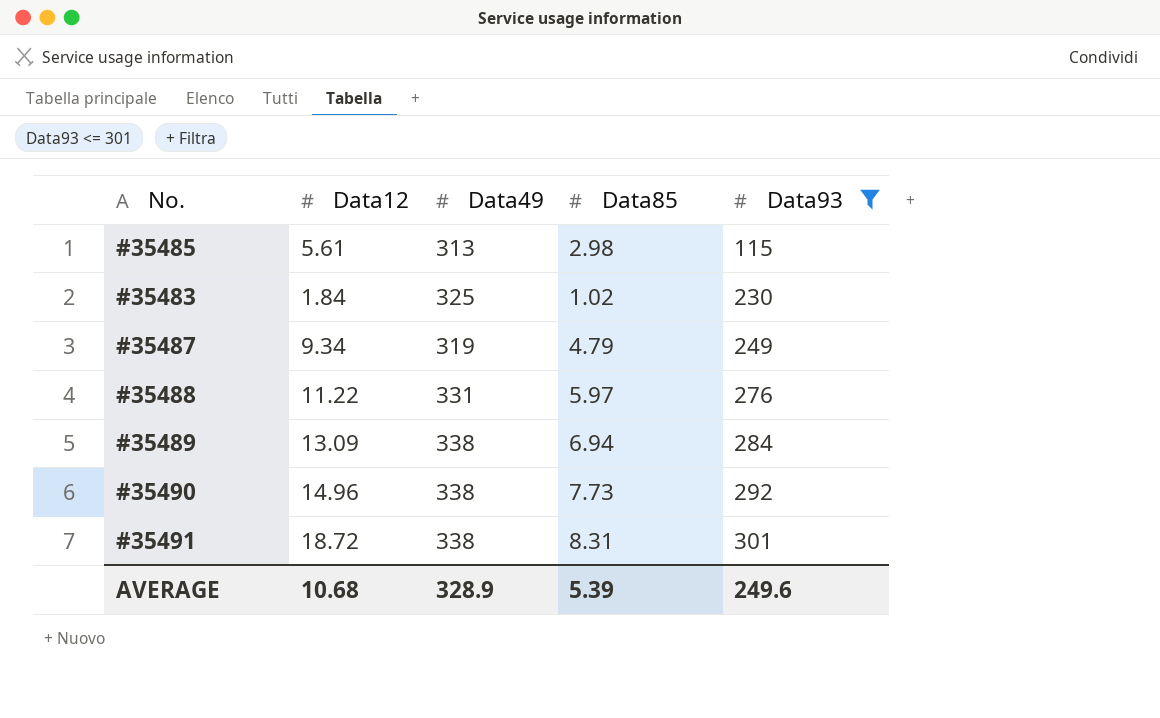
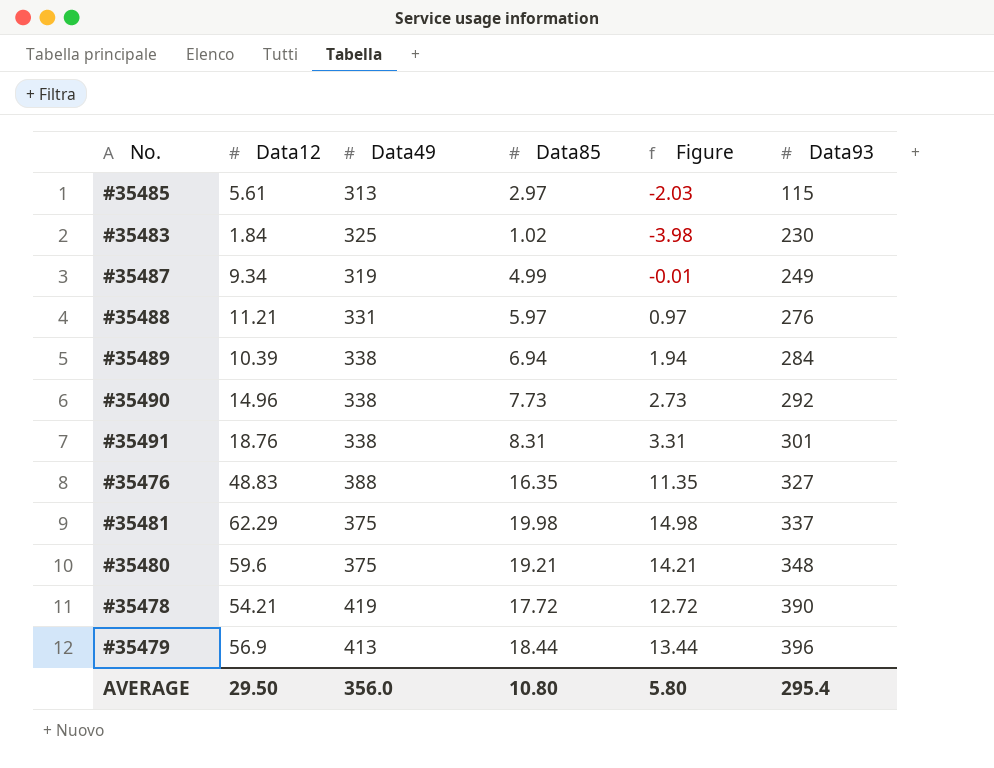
filter: Data93 <= 301 -> none
column Figure | formula: none -> [Data85] - 5
#35485 | Data85: 2.98 -> 2.97
#35487 | Data85: 4.79 -> 4.99
#35488 | Data12: 11.22 -> 11.21
#35489 | Data12: 13.09 -> 10.39
#35491 | Data12: 18.72 -> 18.76
AVERAGE | Data12: 10.68 -> 29.50
AVERAGE | Data49: 328.9 -> 356.0
AVERAGE | Data85: 5.39 -> 10.80
AVERAGE | Data93: 249.6 -> 295.4

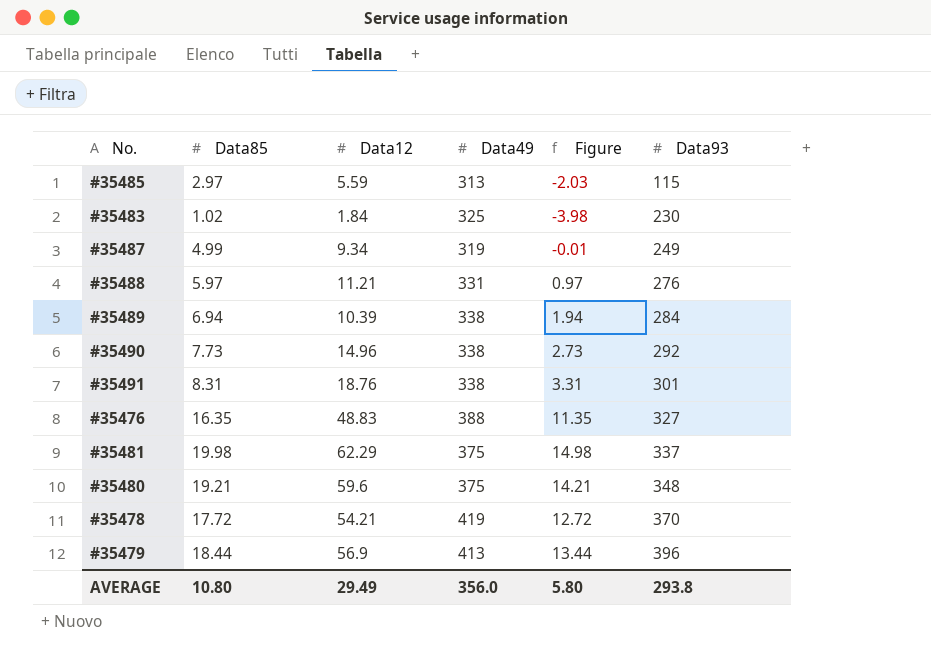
column Data85 | position: 4 -> 2
#35485 | Data12: 5.61 -> 5.59
#35478 | Data93: 390 -> 370
AVERAGE | Data12: 29.50 -> 29.49
AVERAGE | Data93: 295.4 -> 293.8

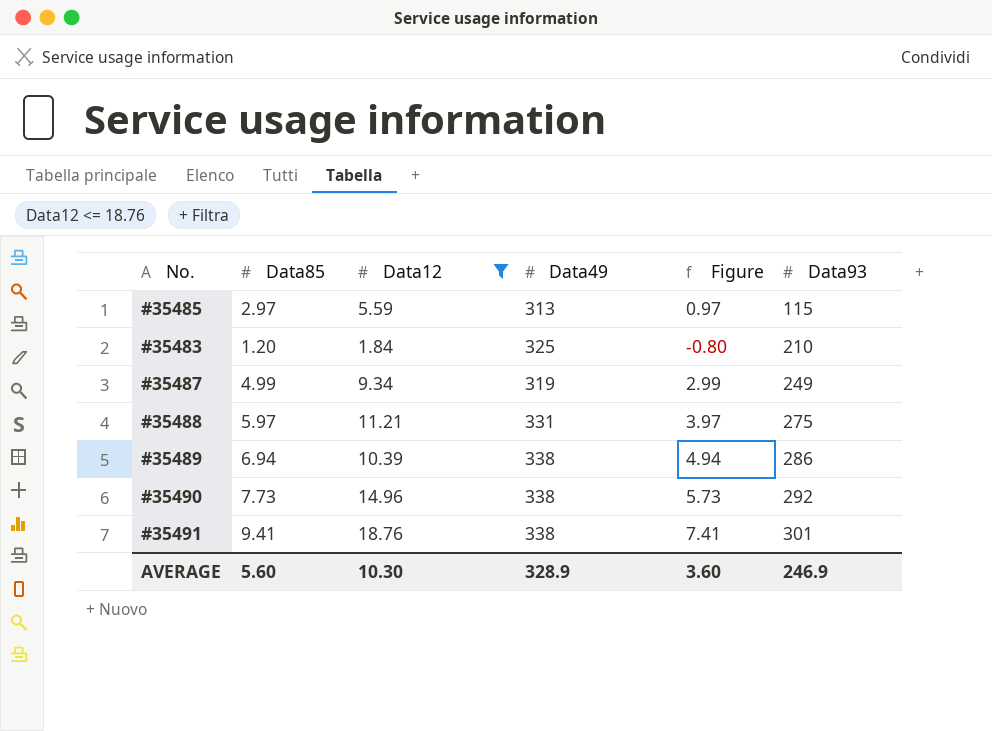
filter: none -> Data12 <= 18.76
column Figure | formula: [Data85] - 5 -> [Data85] - 2
#35483 | Data85: 1.02 -> 1.20
#35483 | Data93: 230 -> 210
#35488 | Data93: 276 -> 275
#35489 | Data93: 284 -> 286
#35491 | Data85: 8.31 -> 9.41
AVERAGE | Data85: 10.80 -> 5.60
AVERAGE | Data12: 29.49 -> 10.30
AVERAGE | Data49: 356.0 -> 328.9
AVERAGE | Figure: 5.80 -> 3.60
AVERAGE | Data93: 293.8 -> 246.9

